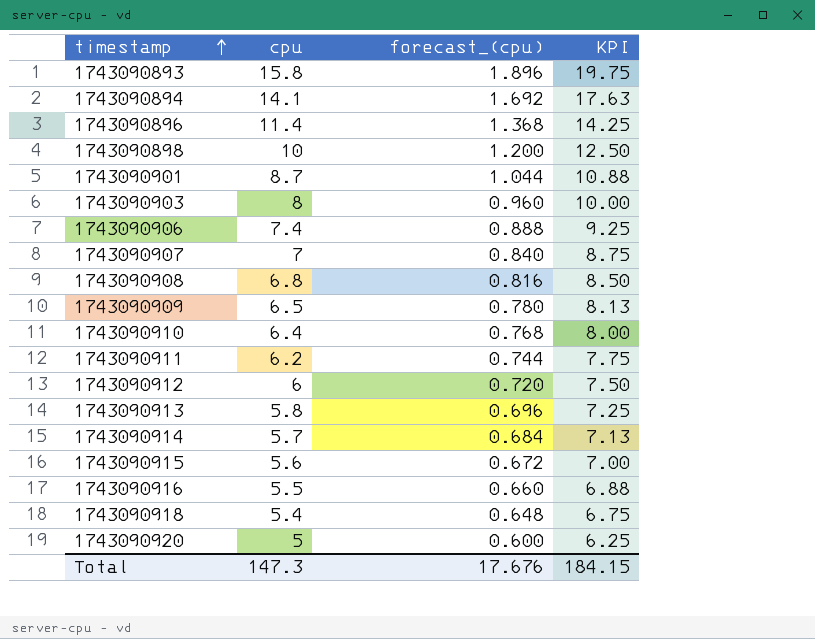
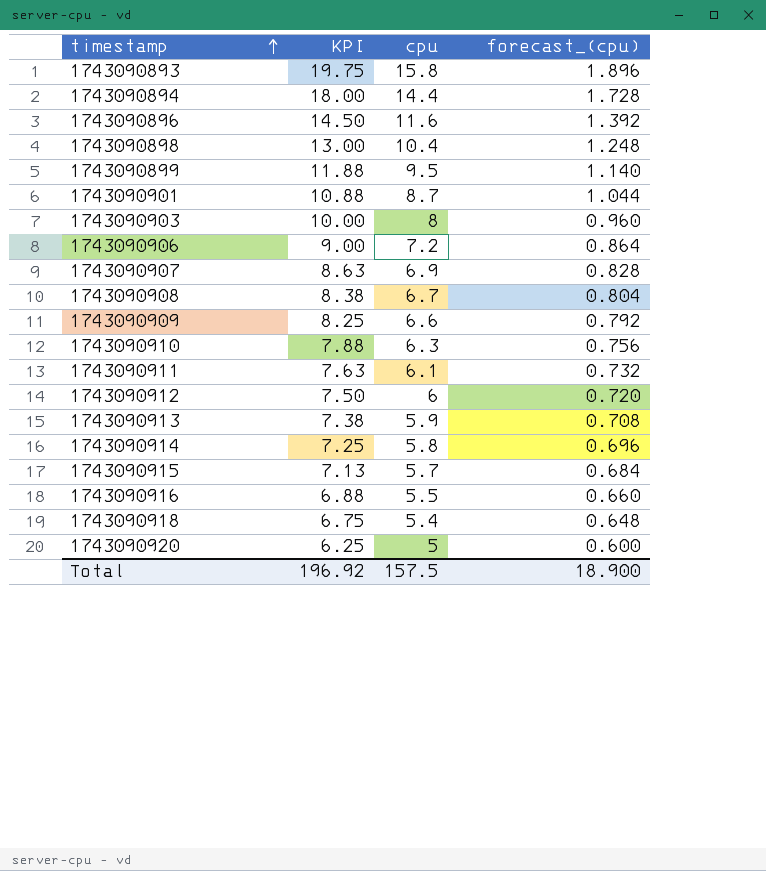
column KPI | position: 4 -> 2
1743090894 | KPI: 17.63 -> 18.00
1743090894 | cpu: 14.1 -> 14.4
1743090894 | forecast_(cpu): 1.692 -> 1.728
1743090896 | KPI: 14.25 -> 14.50
1743090896 | cpu: 11.4 -> 11.6
1743090896 | forecast_(cpu): 1.368 -> 1.392
1743090898 | KPI: 12.50 -> 13.00
1743090898 | cpu: 10 -> 10.4
1743090898 | forecast_(cpu): 1.200 -> 1.248
row 1743090899: none -> 11.88 | 9.5 | 1.140
1743090906 | KPI: 9.25 -> 9.00
1743090906 | cpu: 7.4 -> 7.2
1743090906 | forecast_(cpu): 0.888 -> 0.864
1743090907 | KPI: 8.75 -> 8.63
1743090907 | cpu: 7 -> 6.9
1743090907 | forecast_(cpu): 0.840 -> 0.828
1743090908 | KPI: 8.50 -> 8.38
1743090908 | cpu: 6.8 -> 6.7
1743090908 | forecast_(cpu): 0.816 -> 0.804
1743090909 | KPI: 8.13 -> 8.25
1743090909 | cpu: 6.5 -> 6.6
1743090909 | forecast_(cpu): 0.780 -> 0.792
1743090910 | KPI: 8.00 -> 7.88
1743090910 | cpu: 6.4 -> 6.3
1743090910 | forecast_(cpu): 0.768 -> 0.756
1743090911 | KPI: 7.75 -> 7.63
1743090911 | cpu: 6.2 -> 6.1
1743090911 | forecast_(cpu): 0.744 -> 0.732
1743090913 | KPI: 7.25 -> 7.38
1743090913 | cpu: 5.8 -> 5.9
1743090913 | forecast_(cpu): 0.696 -> 0.708
1743090914 | KPI: 7.13 -> 7.25
1743090914 | cpu: 5.7 -> 5.8
1743090914 | forecast_(cpu): 0.684 -> 0.696
1743090915 | KPI: 7.00 -> 7.13
1743090915 | cpu: 5.6 -> 5.7
1743090915 | forecast_(cpu): 0.672 -> 0.684
Total | KPI: 184.15 -> 196.92
Total | cpu: 147.3 -> 157.5
Total | forecast_(cpu): 17.676 -> 18.900

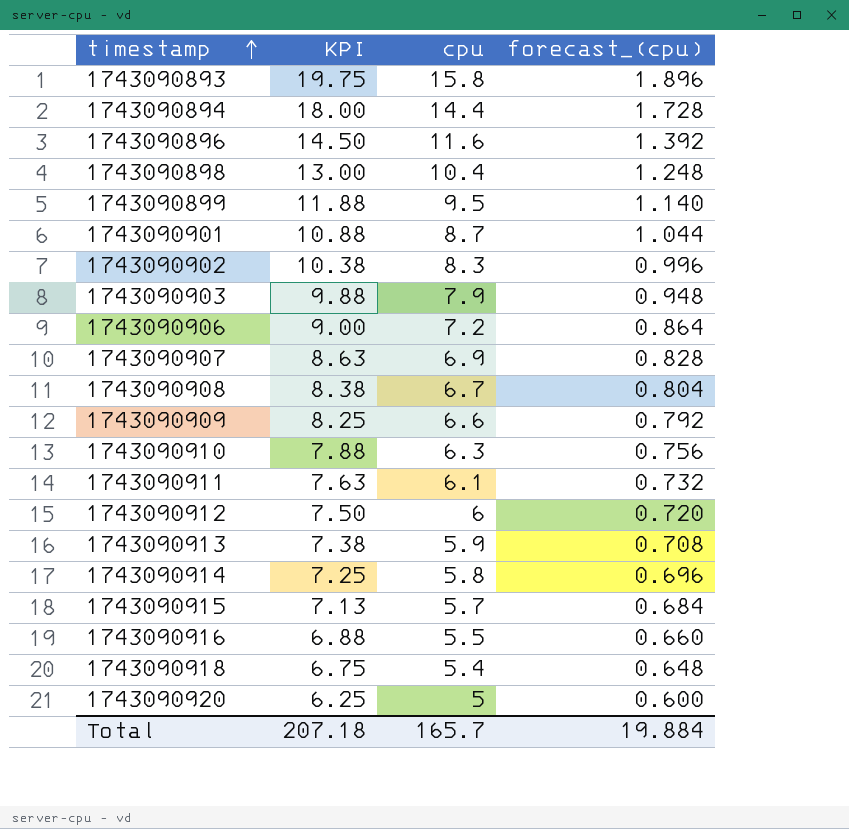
row 1743090902: none -> 10.38 | 8.3 | 0.996
1743090903 | KPI: 10.00 -> 9.88
1743090903 | cpu: 8 -> 7.9
1743090903 | forecast_(cpu): 0.960 -> 0.948
Total | KPI: 196.92 -> 207.18
Total | cpu: 157.5 -> 165.7
Total | forecast_(cpu): 18.900 -> 19.884

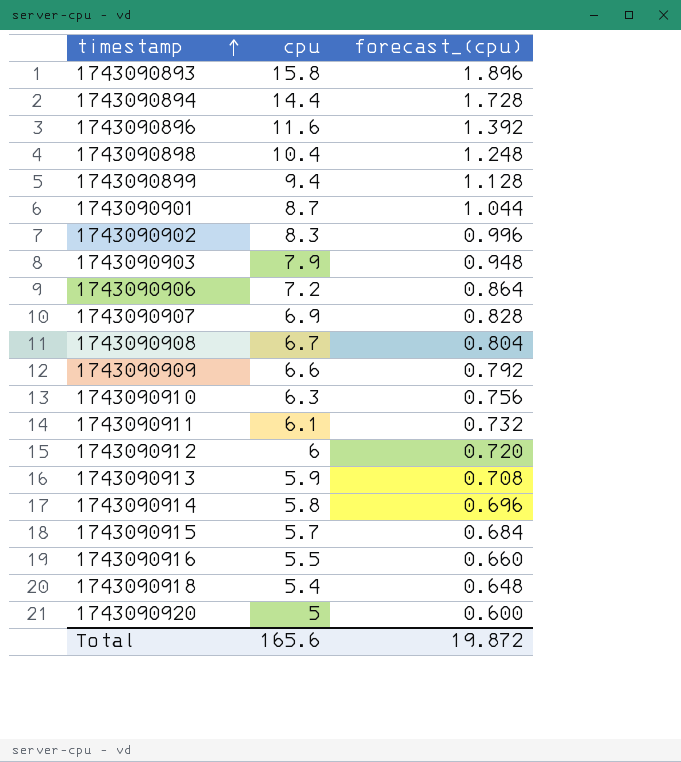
column KPI | formula: [cpu] * 1.25 -> none
1743090899 | cpu: 9.5 -> 9.4
1743090899 | forecast_(cpu): 1.140 -> 1.128
Total | cpu: 165.7 -> 165.6
Total | forecast_(cpu): 19.884 -> 19.872

